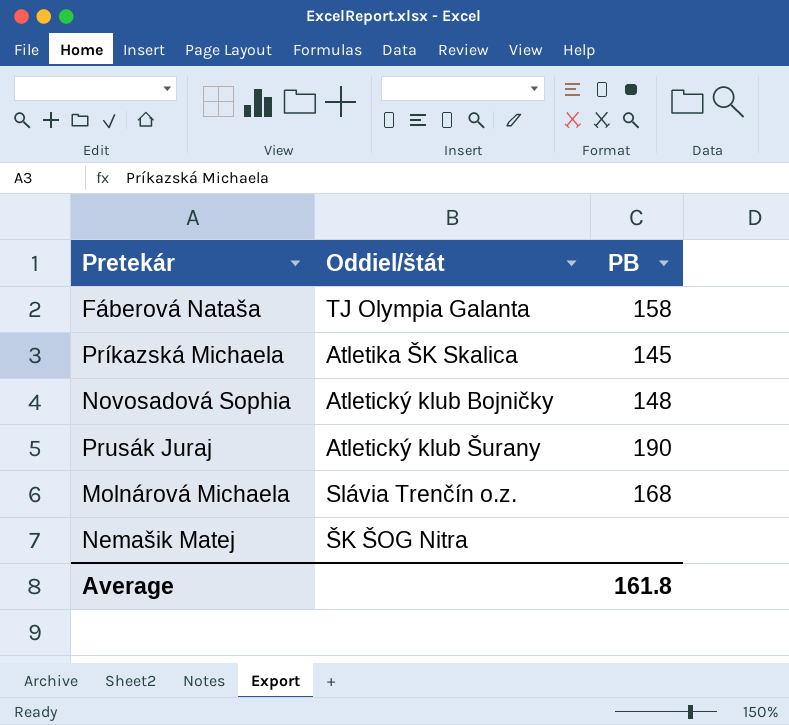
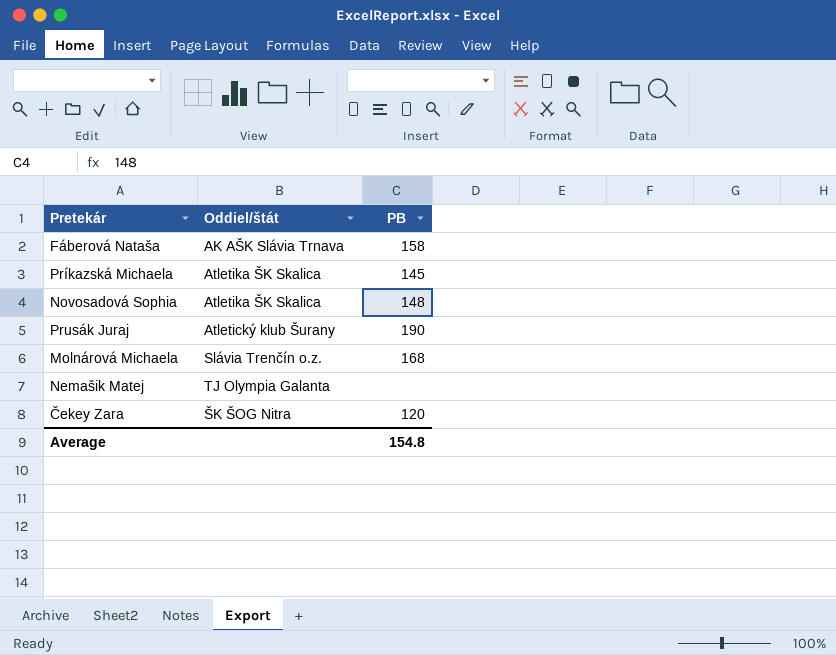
Fáberová Nataša | Oddiel/štát: TJ Olympia Galanta -> AK AŠK Slávia Trnava
Novosadová Sophia | Oddiel/štát: Atletický klub Bojničky -> Atletika ŠK Skalica
Nemašik Matej | Oddiel/štát: ŠK ŠOG Nitra -> TJ Olympia Galanta
row Čekey Zara: none -> ŠK ŠOG Nitra | 120
Average | PB: 161.8 -> 154.8

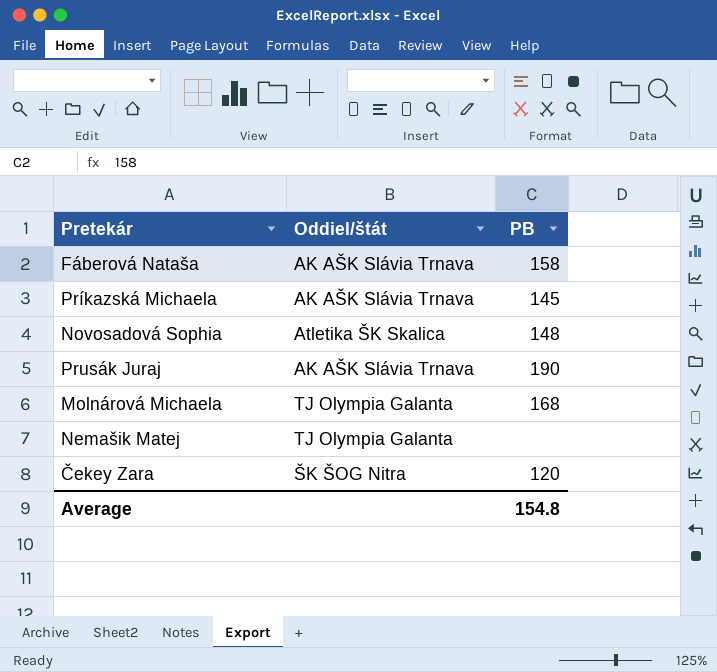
Príkazská Michaela | Oddiel/štát: Atletika ŠK Skalica -> AK AŠK Slávia Trnava
Prusák Juraj | Oddiel/štát: Atletický klub Šurany -> AK AŠK Slávia Trnava
Molnárová Michaela | Oddiel/štát: Slávia Trenčín o.z. -> TJ Olympia Galanta

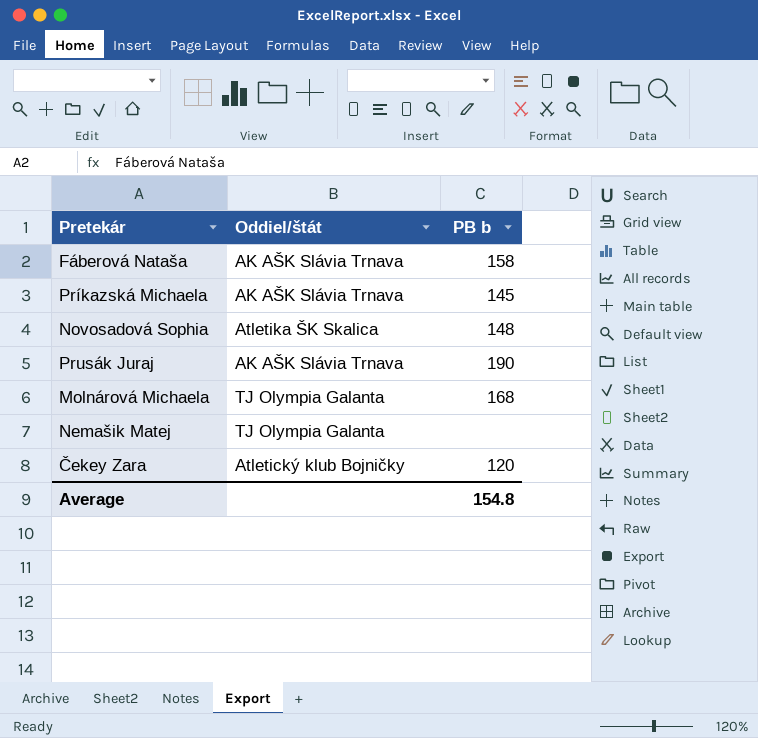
column name: PB -> PB b
Čekey Zara | Oddiel/štát: ŠK ŠOG Nitra -> Atletický klub Bojničky

